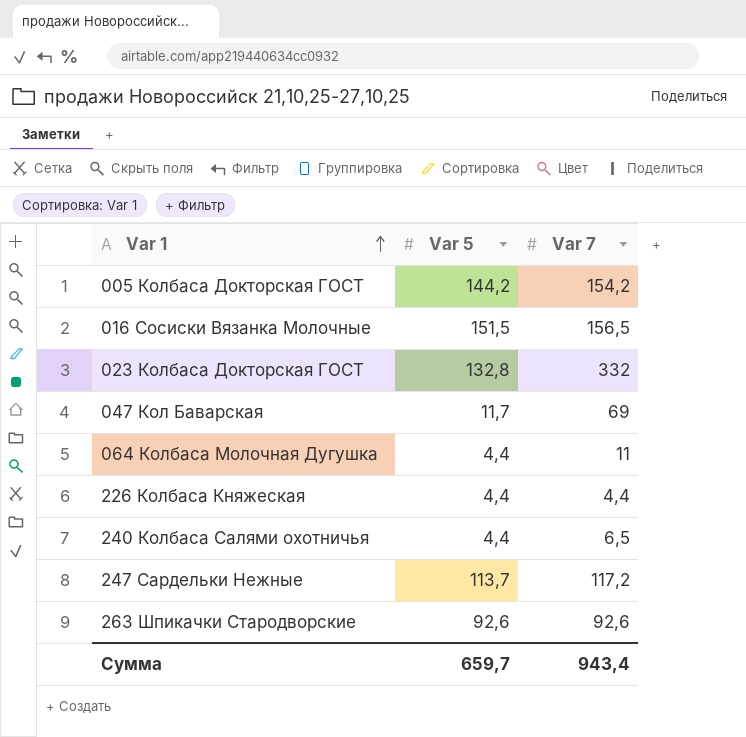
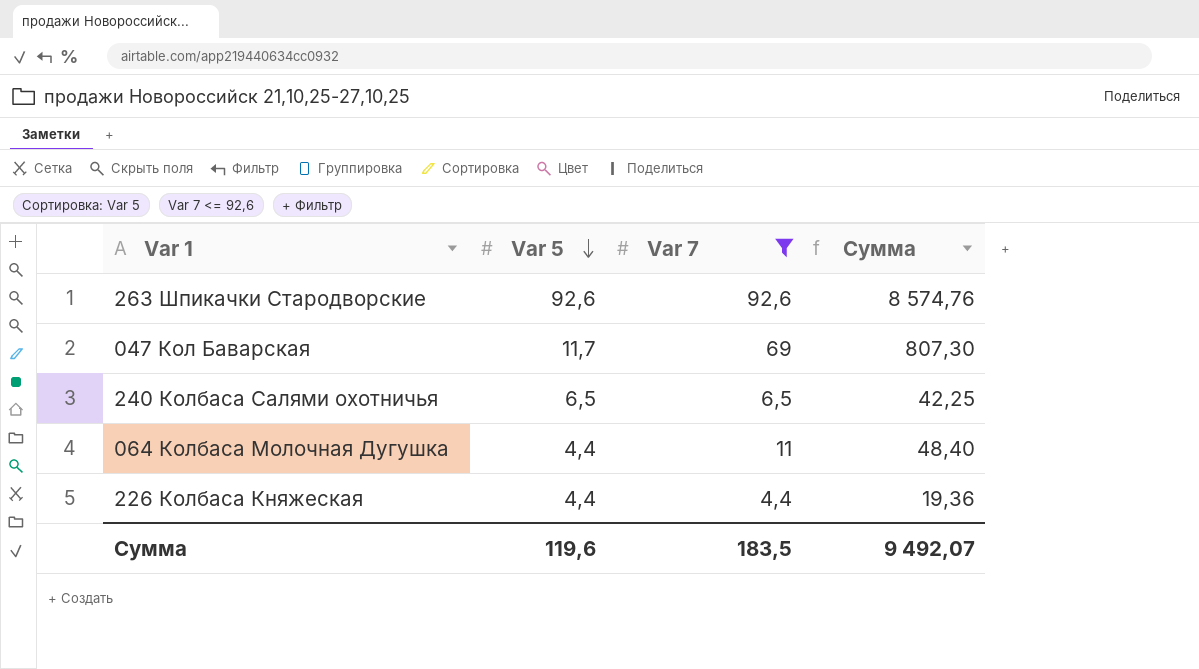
filter: none -> Var 7 <= 92,6
row order: Var 1 ascending -> Var 5 descending
column Сумма | formula: none -> [Var 5] * [Var 7]
240 Колбаса Салями охотничья | Var 5: 4,4 -> 6,5
Сумма | Var 5: 659,7 -> 119,6
Сумма | Var 7: 943,4 -> 183,5

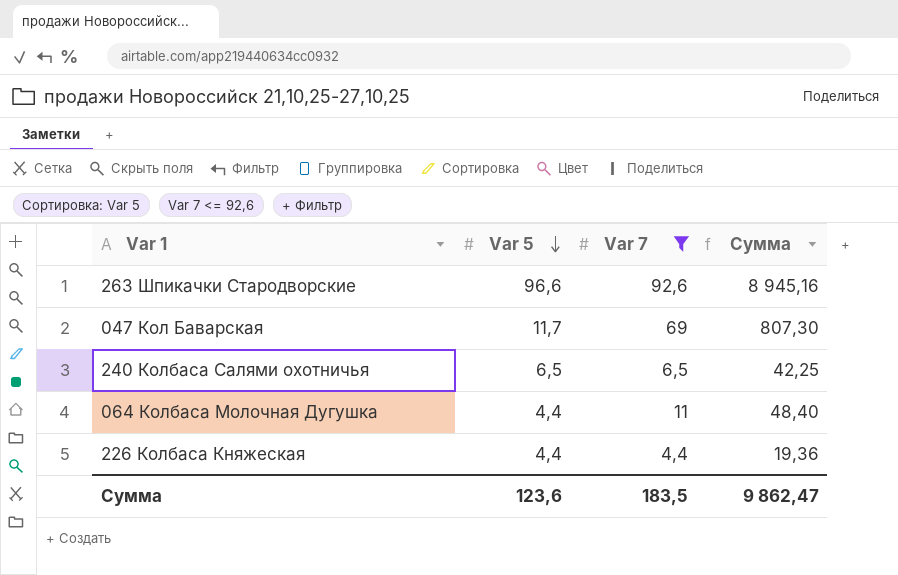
263 Шпикачки Стародворские | Var 5: 92,6 -> 96,6
263 Шпикачки Стародворские | Сумма: 8 574,76 -> 8 945,16
Сумма | Var 5: 119,6 -> 123,6
Сумма | Сумма: 9 492,07 -> 9 862,47

